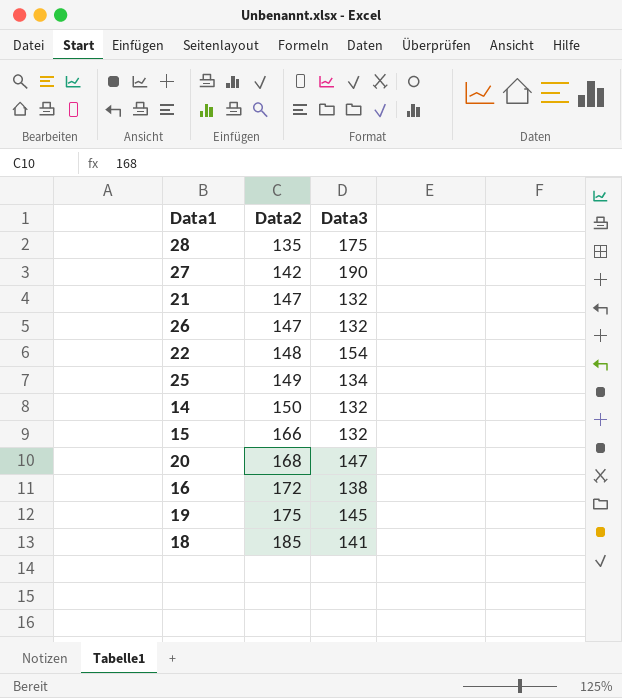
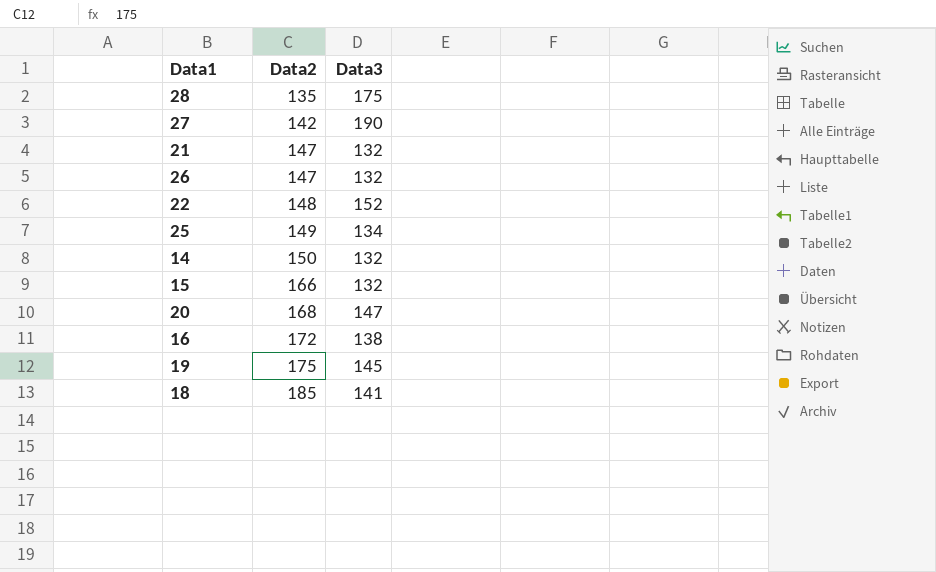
22 | Data3: 154 -> 152

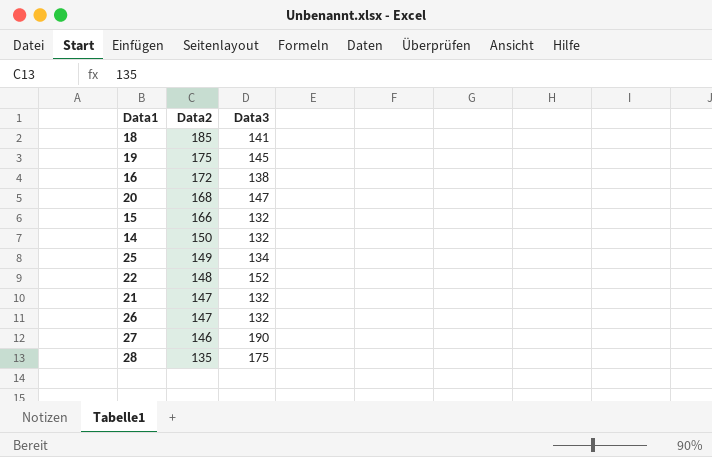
row order: Data2 ascending -> Data2 descending
27 | Data2: 142 -> 146

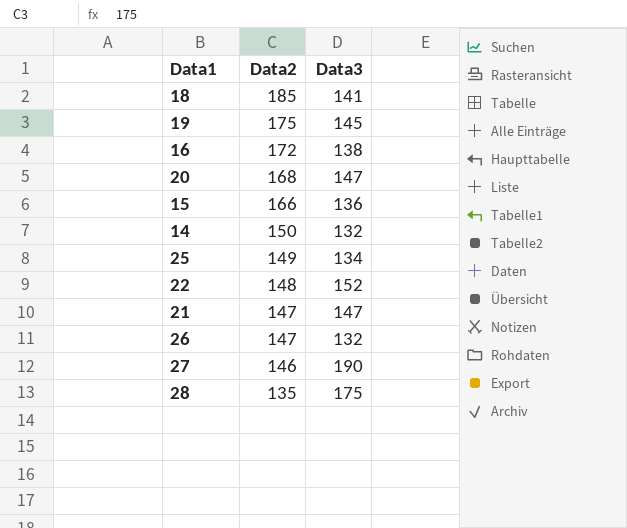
15 | Data3: 132 -> 136
21 | Data3: 132 -> 147

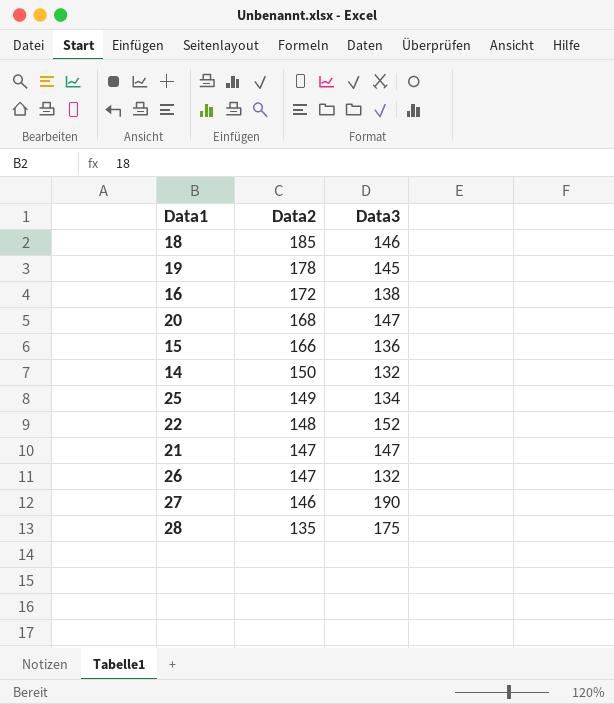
18 | Data3: 141 -> 146
19 | Data2: 175 -> 178

